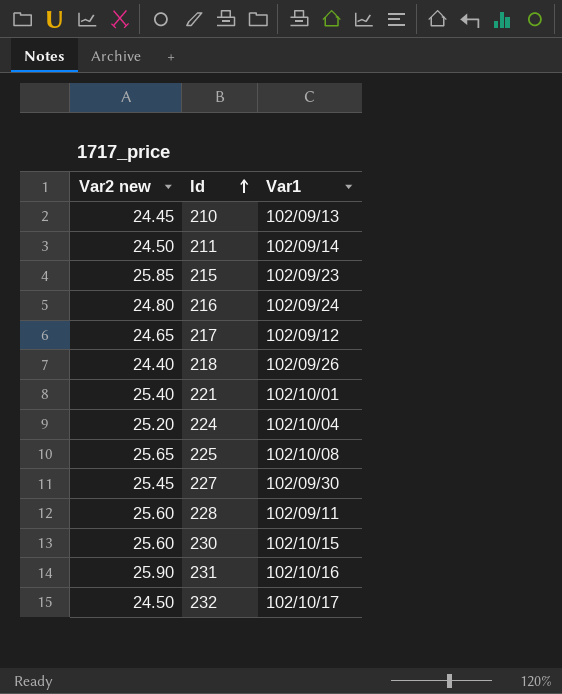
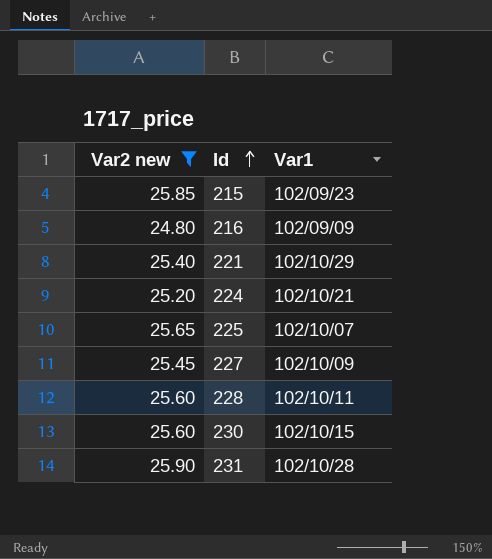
filter: none -> Var2 new >= 24.80
216 | Var1: 102/09/24 -> 102/09/09
221 | Var1: 102/10/01 -> 102/10/29
224 | Var1: 102/10/04 -> 102/10/21
225 | Var1: 102/10/08 -> 102/10/07
227 | Var1: 102/09/30 -> 102/10/09
228 | Var1: 102/09/11 -> 102/10/11
231 | Var1: 102/10/16 -> 102/10/28

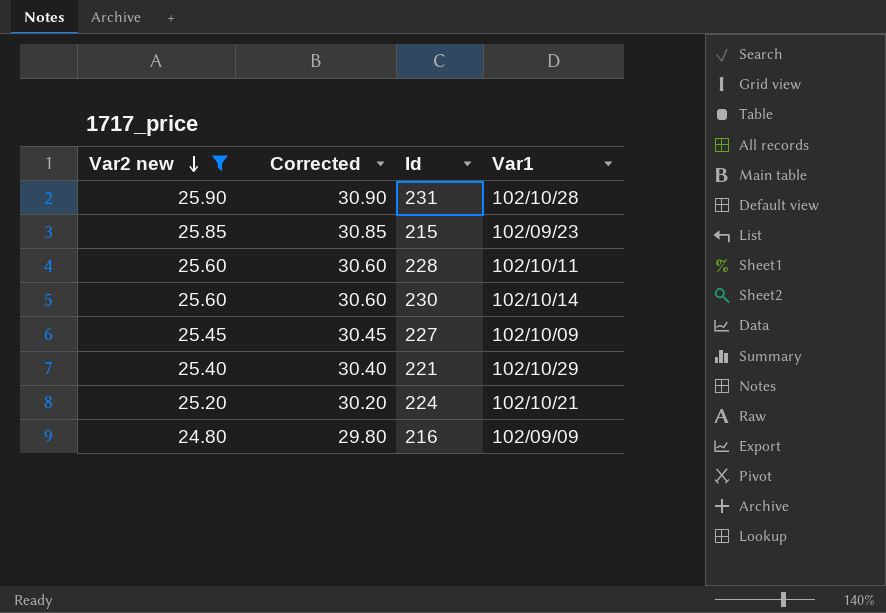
row order: Id ascending -> Var2 new descending
column Corrected | formula: none -> [Var2 new] + 5
row 225: 25.65 | 102/10/07 -> none
230 | Var1: 102/10/15 -> 102/10/14

